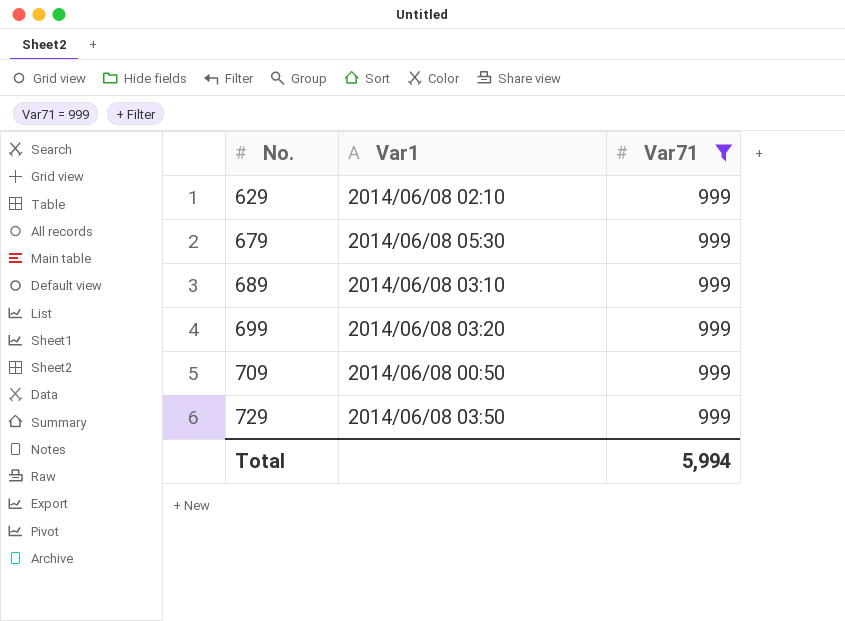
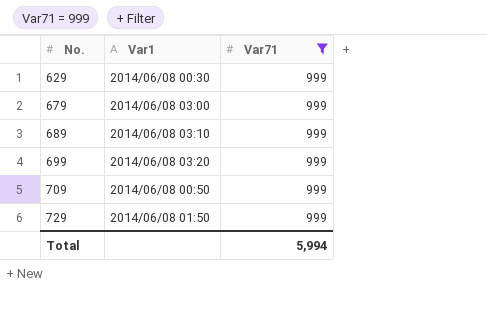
629 | Var1: 2014/06/08 02:10 -> 2014/06/08 00:30
679 | Var1: 2014/06/08 05:30 -> 2014/06/08 03:00
729 | Var1: 2014/06/08 03:50 -> 2014/06/08 01:50

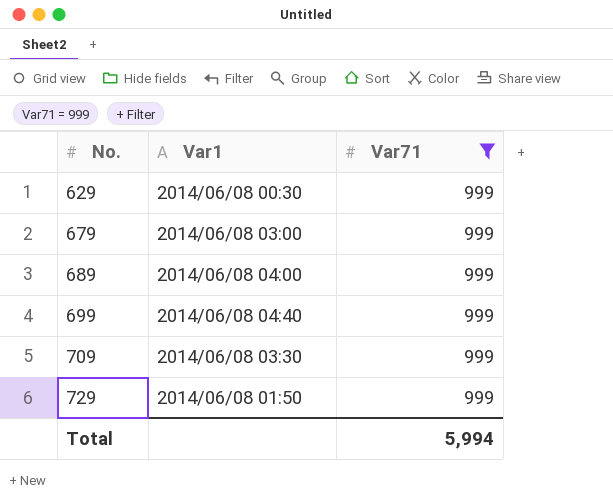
689 | Var1: 2014/06/08 03:10 -> 2014/06/08 04:00
699 | Var1: 2014/06/08 03:20 -> 2014/06/08 04:40
709 | Var1: 2014/06/08 00:50 -> 2014/06/08 03:30

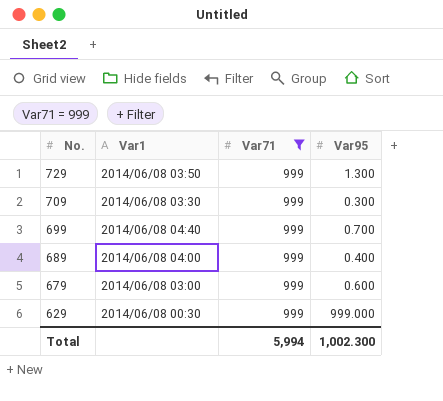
row order: No. ascending -> No. descending
column Var95 | position: none -> 4
729 | Var1: 2014/06/08 01:50 -> 2014/06/08 03:50

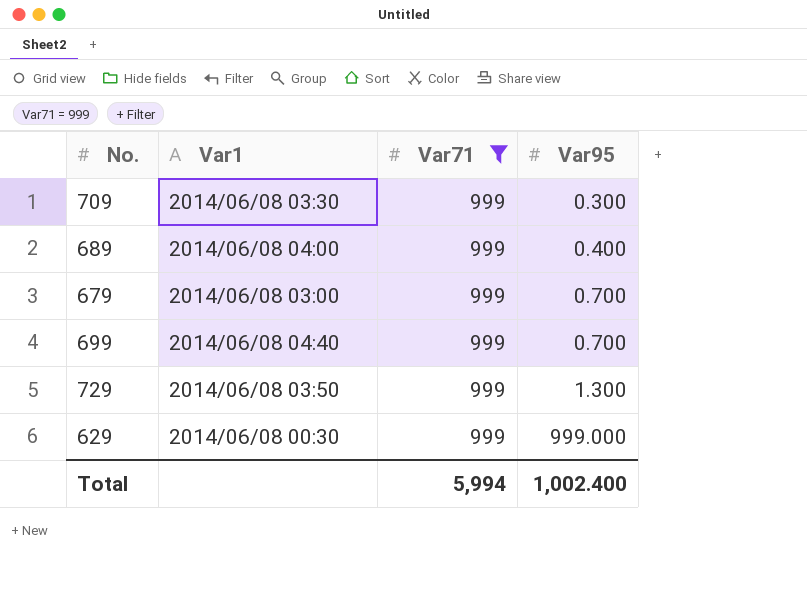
row order: No. descending -> Var95 ascending
679 | Var95: 0.600 -> 0.700
Total | Var95: 1,002.300 -> 1,002.400

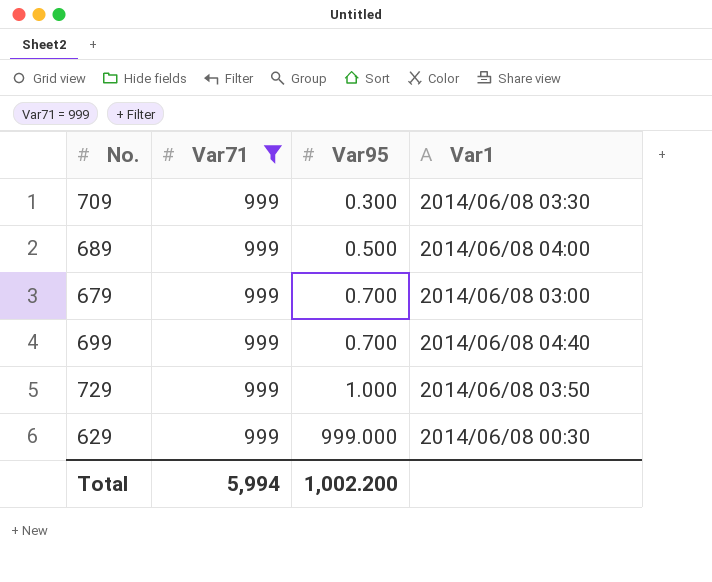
column Var1 | position: 2 -> 4
689 | Var95: 0.400 -> 0.500
729 | Var95: 1.300 -> 1.000
Total | Var95: 1,002.400 -> 1,002.200

